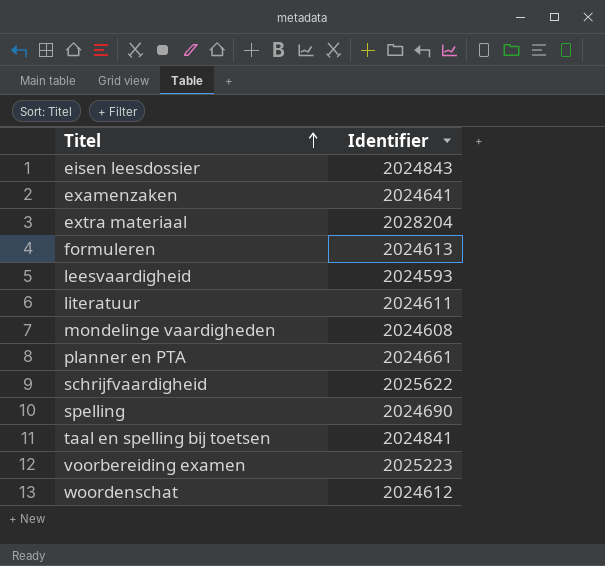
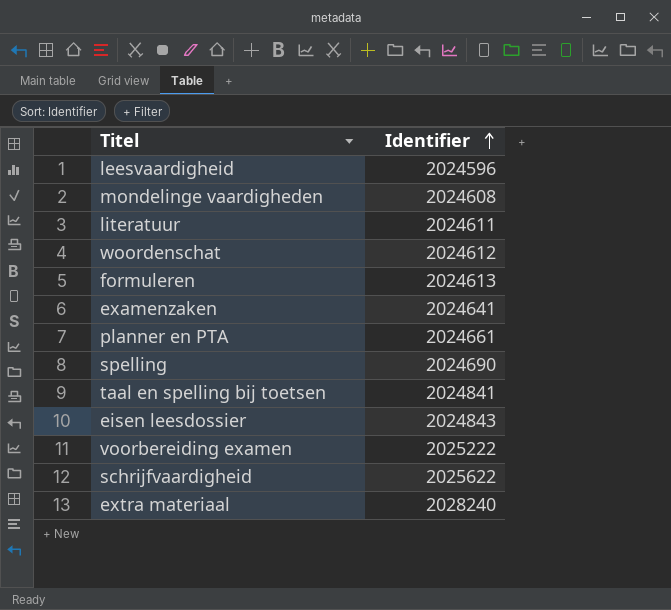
row order: Titel ascending -> Identifier ascending
leesvaardigheid | Identifier: 2024593 -> 2024596
voorbereiding examen | Identifier: 2025223 -> 2025222
extra materiaal | Identifier: 2028204 -> 2028240

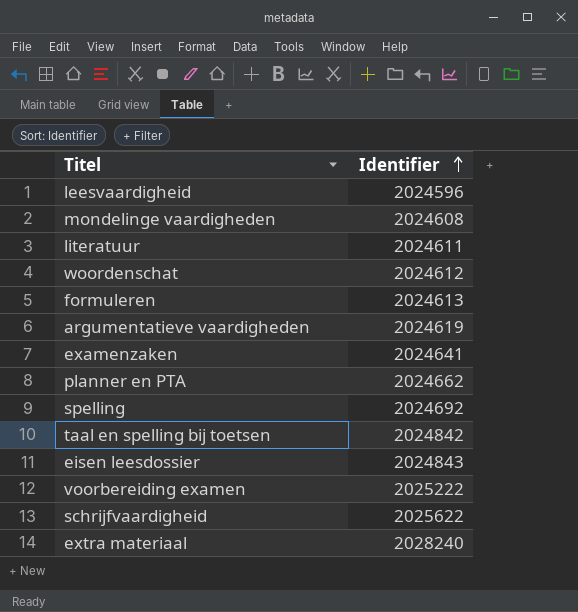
row argumentatieve vaardigheden: none -> 2024619
planner en PTA | Identifier: 2024661 -> 2024662
spelling | Identifier: 2024690 -> 2024692
taal en spelling bij toetsen | Identifier: 2024841 -> 2024842

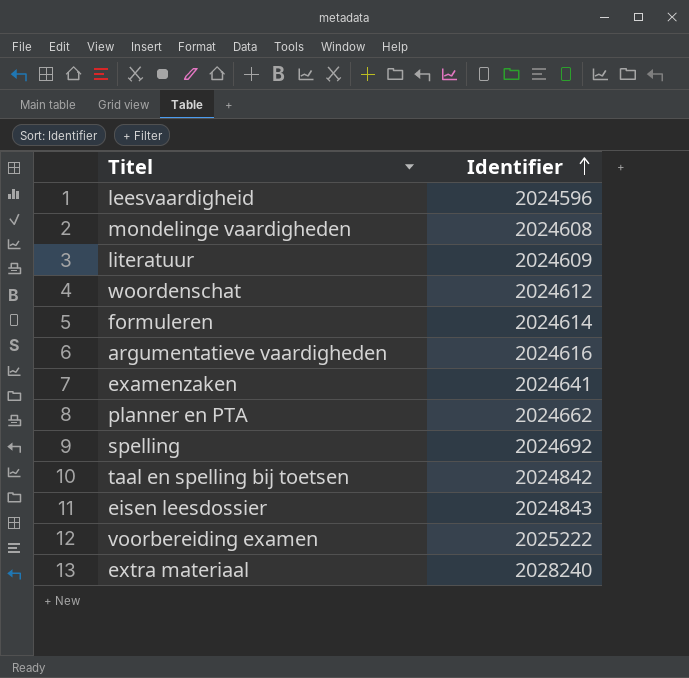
row schrijfvaardigheid: 2025622 -> none
literatuur | Identifier: 2024611 -> 2024609
formuleren | Identifier: 2024613 -> 2024614
argumentatieve vaardigheden | Identifier: 2024619 -> 2024616

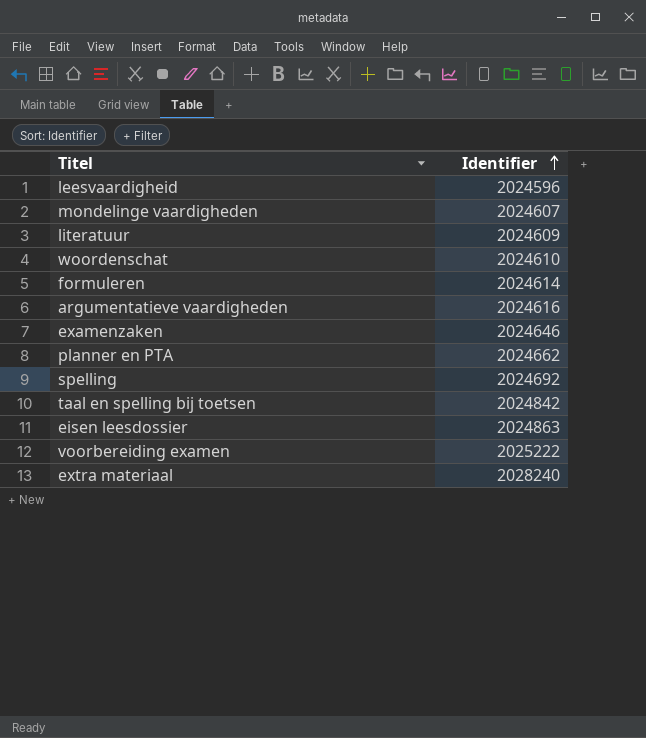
mondelinge vaardigheden | Identifier: 2024608 -> 2024607
woordenschat | Identifier: 2024612 -> 2024610
examenzaken | Identifier: 2024641 -> 2024646
eisen leesdossier | Identifier: 2024843 -> 2024863

